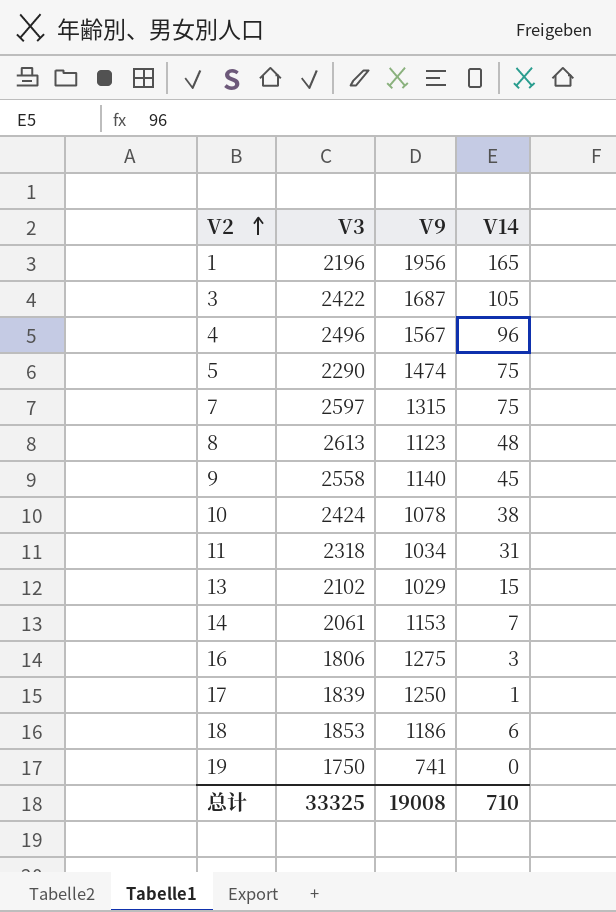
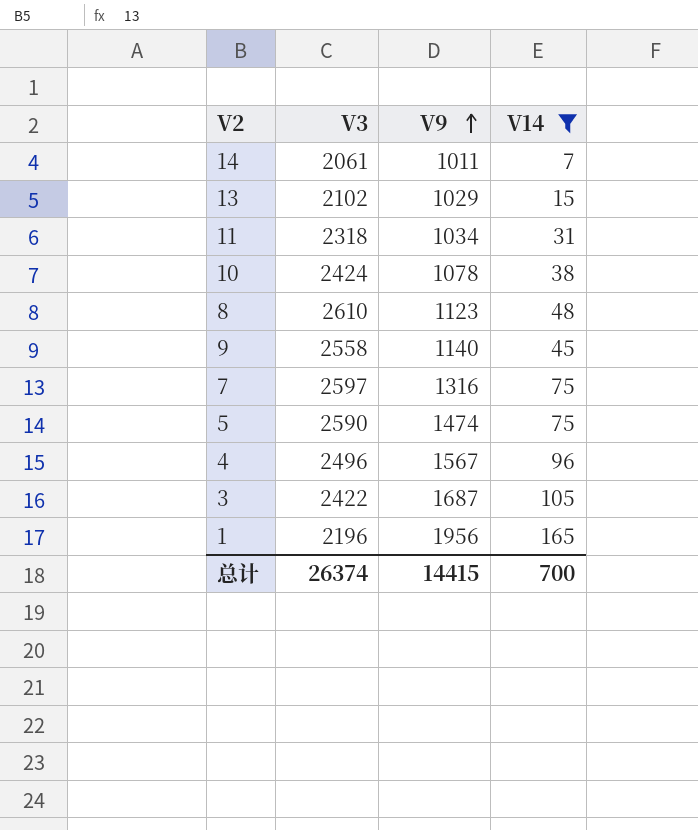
filter: none -> V14 >= 7
row order: V2 ascending -> V9 ascending
14 | V9: 1153 -> 1011
8 | V3: 2613 -> 2610
7 | V9: 1315 -> 1316
5 | V3: 2290 -> 2590
总计 | V3: 33325 -> 26374
总计 | V9: 19008 -> 14415
总计 | V14: 710 -> 700

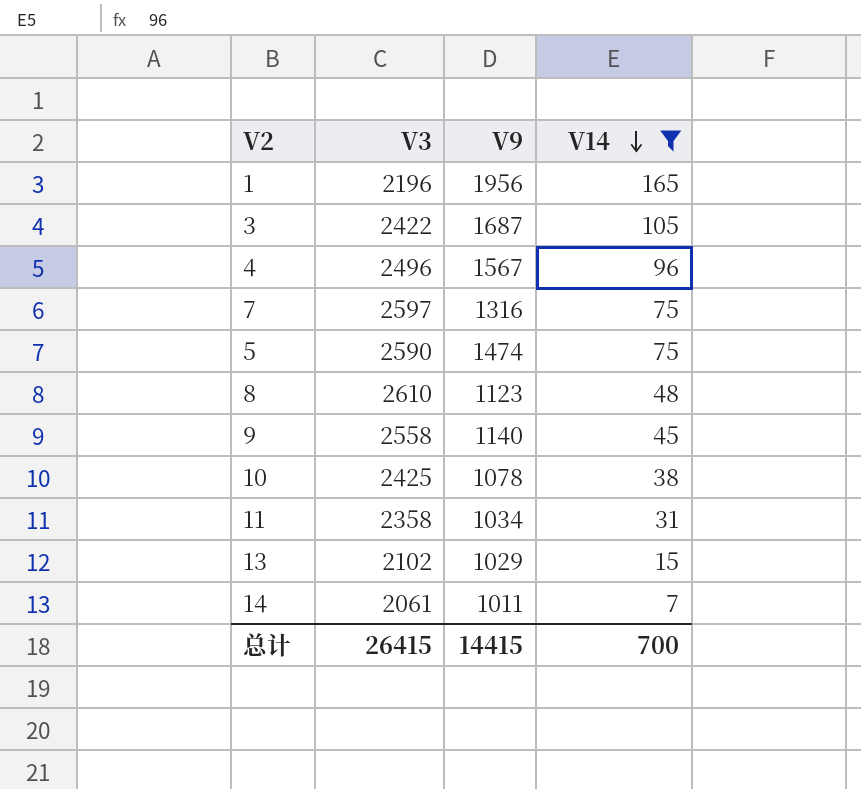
row order: V9 ascending -> V14 descending
10 | V3: 2424 -> 2425
11 | V3: 2318 -> 2358
总计 | V3: 26374 -> 26415

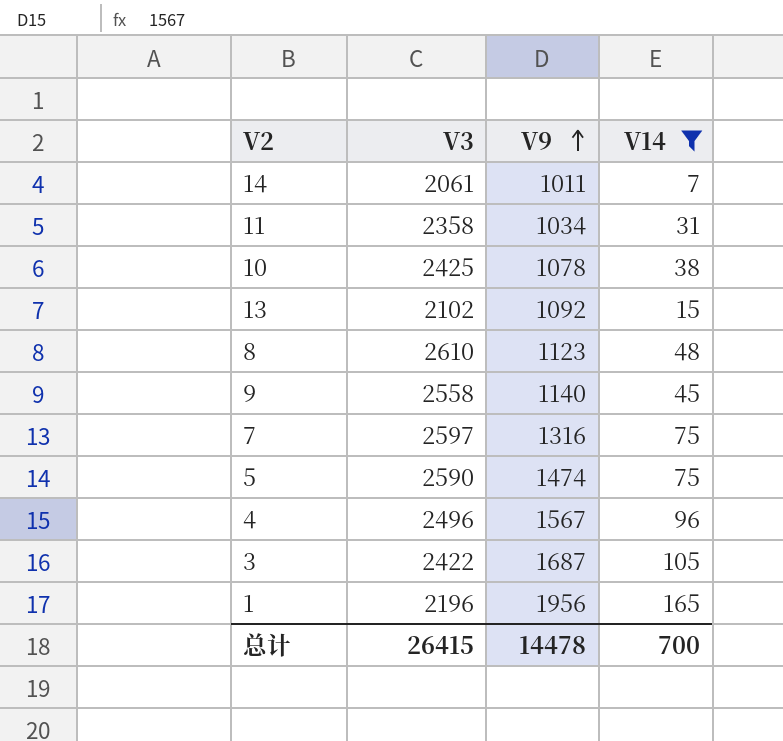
row order: V14 descending -> V9 ascending
13 | V9: 1029 -> 1092
总计 | V9: 14415 -> 14478

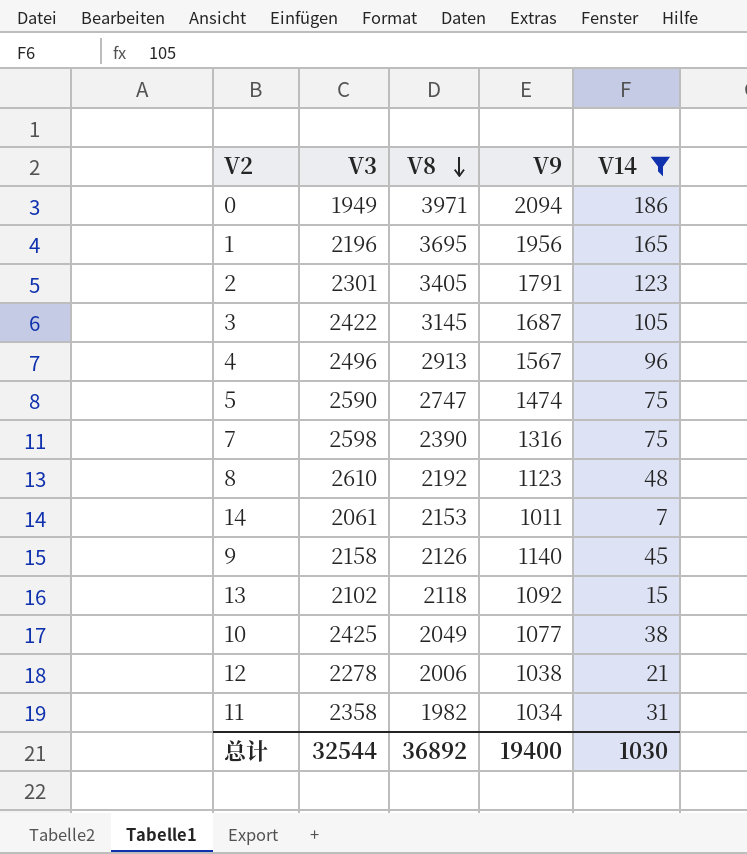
row order: V9 ascending -> V8 descending
column V8 | position: none -> 3
row 0: none -> 1949 | 3971 | 2094 | 186
row 2: none -> 2301 | 3405 | 1791 | 123
7 | V3: 2597 -> 2598
9 | V3: 2558 -> 2158
10 | V9: 1078 -> 1077
row 12: none -> 2278 | 2006 | 1038 | 21
总计 | V3: 26415 -> 32544
总计 | V9: 14478 -> 19400
总计 | V14: 700 -> 1030

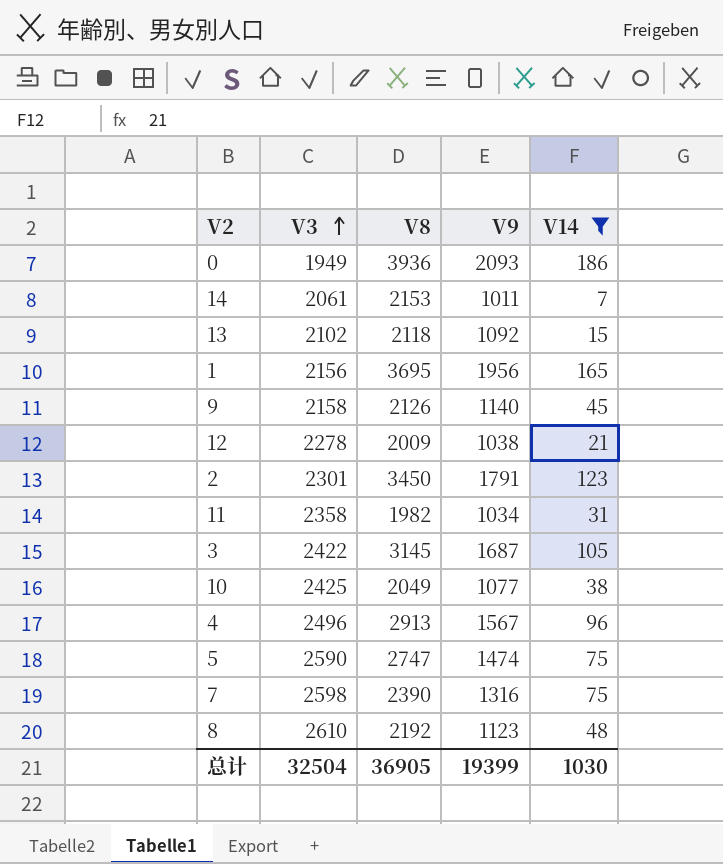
row order: V8 descending -> V3 ascending
0 | V8: 3971 -> 3936
0 | V9: 2094 -> 2093
1 | V3: 2196 -> 2156
12 | V8: 2006 -> 2009
2 | V8: 3405 -> 3450
总计 | V3: 32544 -> 32504
总计 | V8: 36892 -> 36905
总计 | V9: 19400 -> 19399

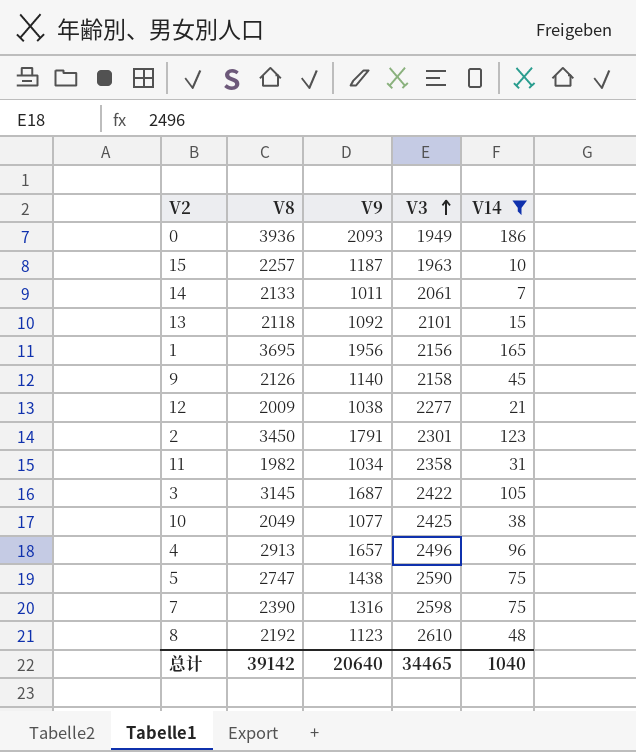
column V3 | position: 2 -> 4
row 15: none -> 2257 | 1187 | 1963 | 10
14 | V8: 2153 -> 2133
13 | V3: 2102 -> 2101
12 | V3: 2278 -> 2277
4 | V9: 1567 -> 1657
5 | V9: 1474 -> 1438
总计 | V8: 36905 -> 39142
总计 | V9: 19399 -> 20640
总计 | V3: 32504 -> 34465
总计 | V14: 1030 -> 1040

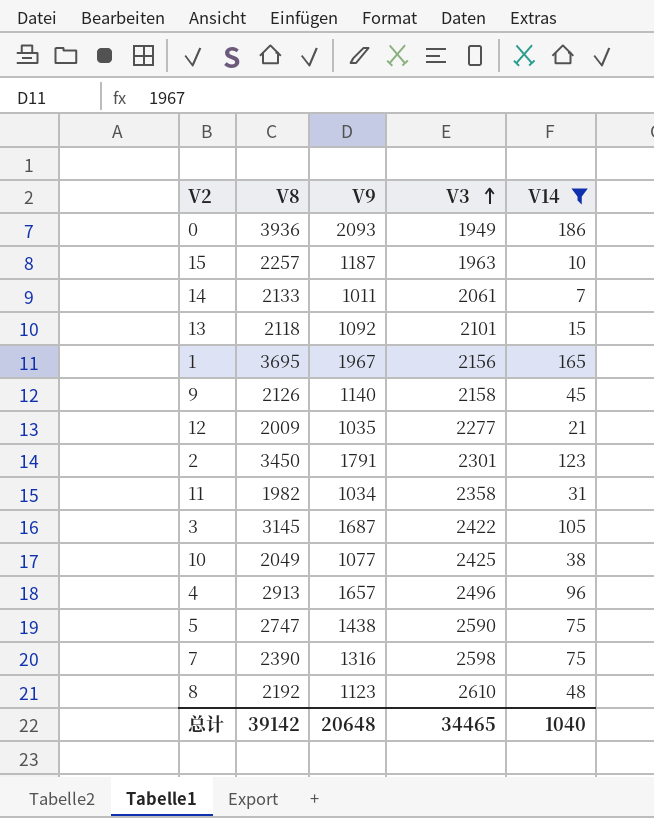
1 | V9: 1956 -> 1967
12 | V9: 1038 -> 1035
总计 | V9: 20640 -> 20648

